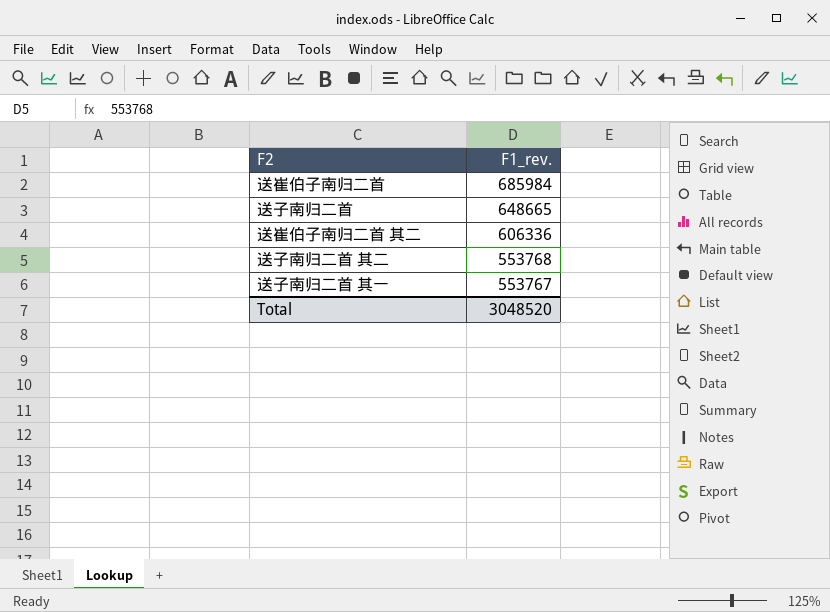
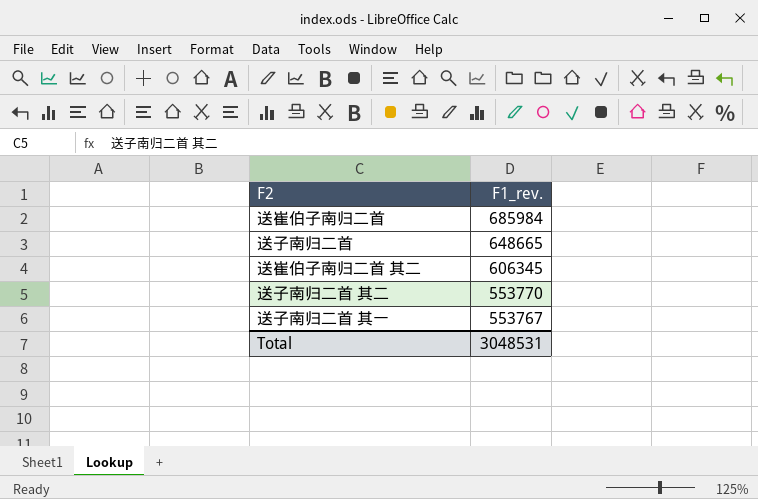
送崔伯子南归二首 其二 | F1_rev.: 606336 -> 606345
送子南归二首 其二 | F1_rev.: 553768 -> 553770
Total | F1_rev.: 3048520 -> 3048531

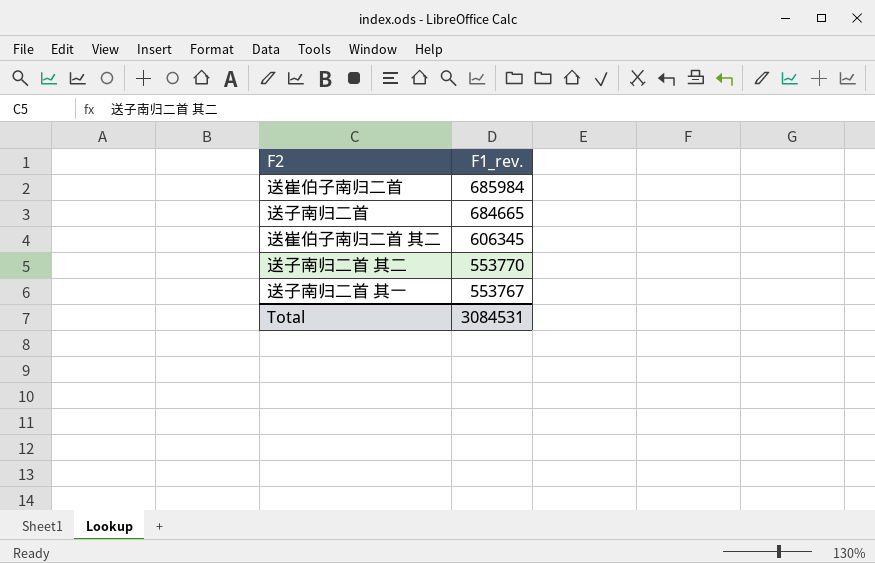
送子南归二首 | F1_rev.: 648665 -> 684665
Total | F1_rev.: 3048531 -> 3084531

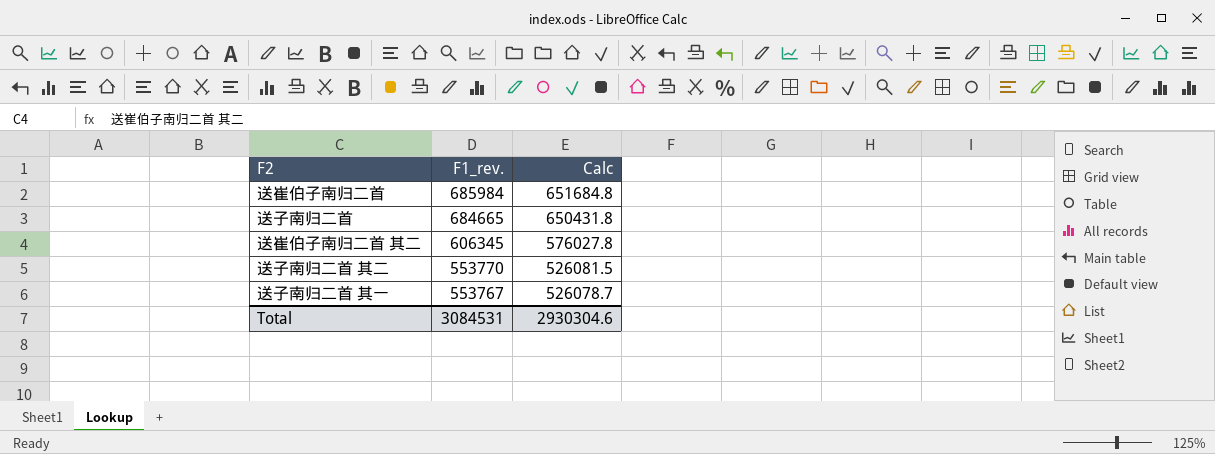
column Calc | formula: none -> [F1_rev.] * 0.95

